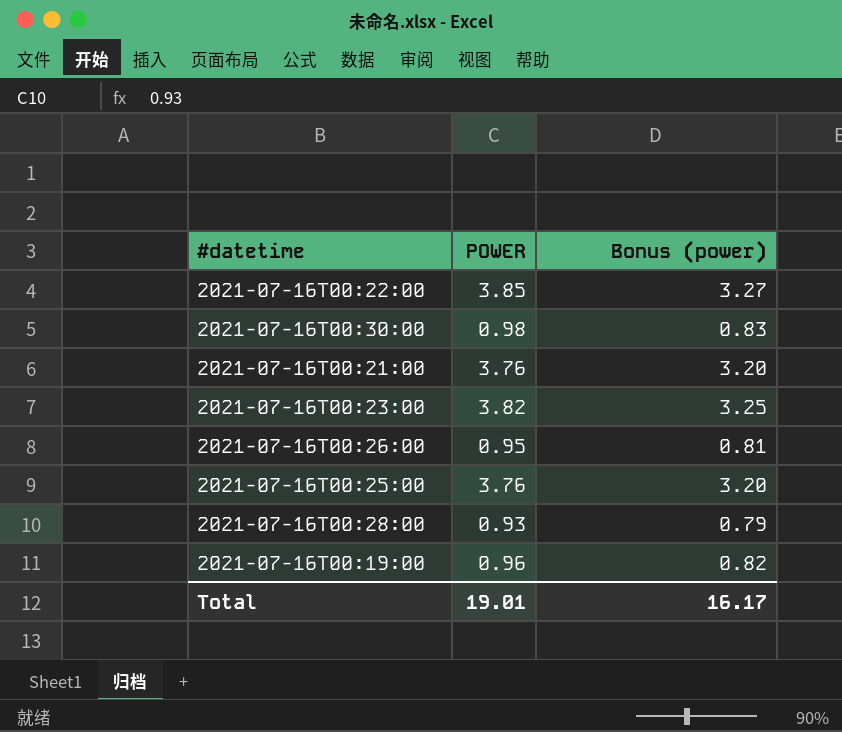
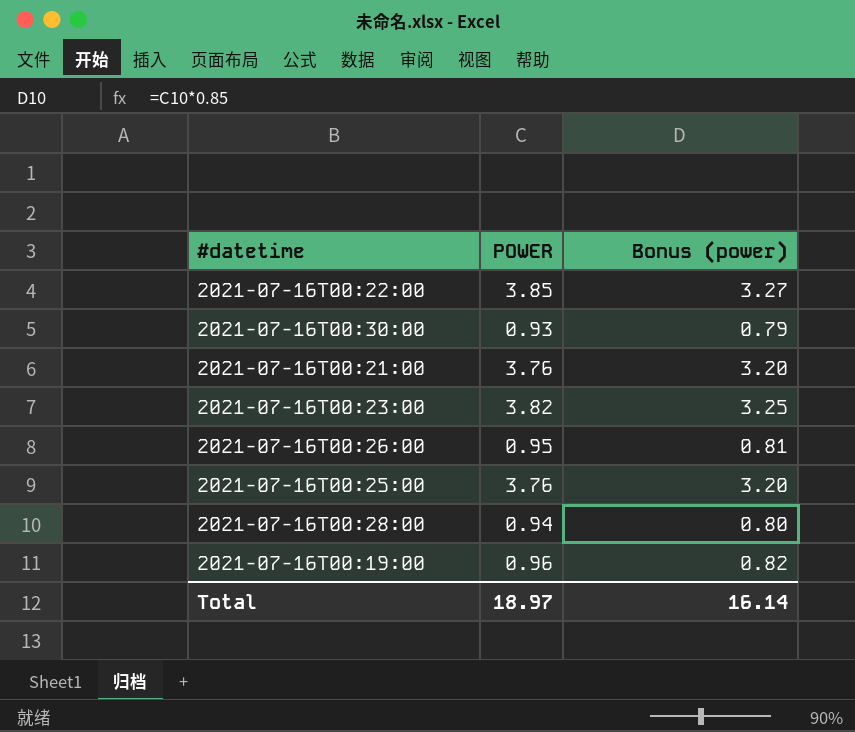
2021-07-16T00:30:00 | POWER: 0.98 -> 0.93
2021-07-16T00:30:00 | Bonus (power): 0.83 -> 0.79
2021-07-16T00:28:00 | POWER: 0.93 -> 0.94
2021-07-16T00:28:00 | Bonus (power): 0.79 -> 0.80
Total | POWER: 19.01 -> 18.97
Total | Bonus (power): 16.17 -> 16.14

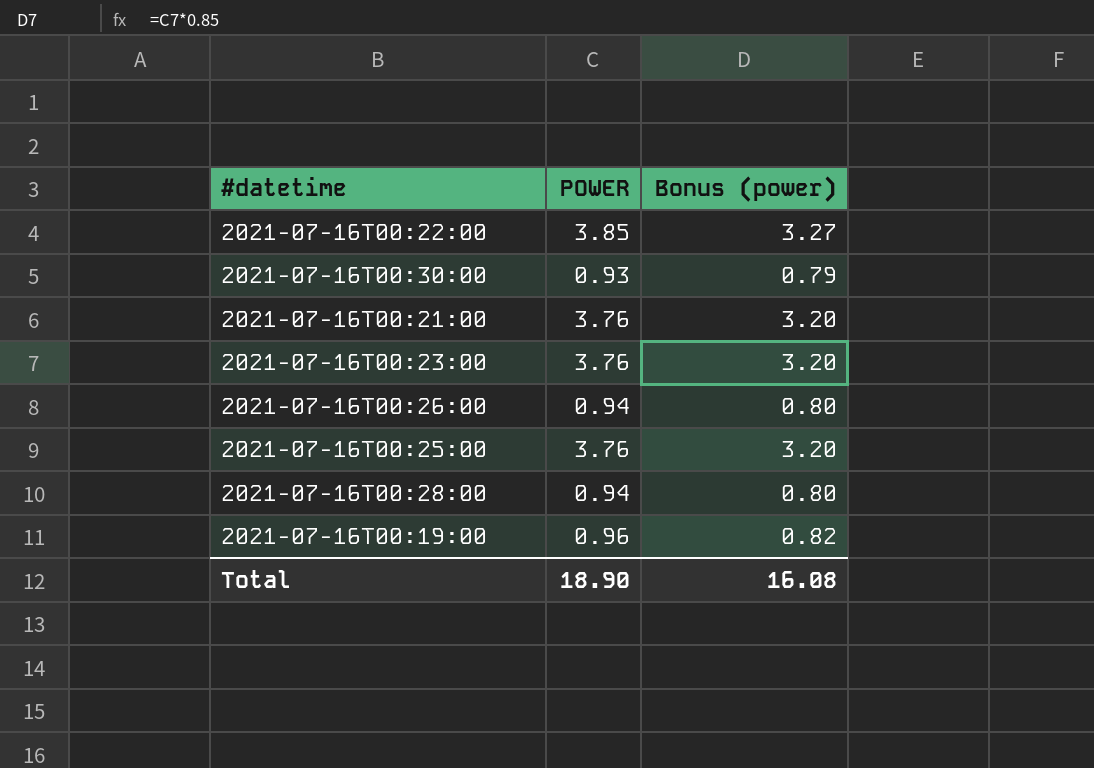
2021-07-16T00:23:00 | POWER: 3.82 -> 3.76
2021-07-16T00:23:00 | Bonus (power): 3.25 -> 3.20
2021-07-16T00:26:00 | POWER: 0.95 -> 0.94
2021-07-16T00:26:00 | Bonus (power): 0.81 -> 0.80
Total | POWER: 18.97 -> 18.90
Total | Bonus (power): 16.14 -> 16.08

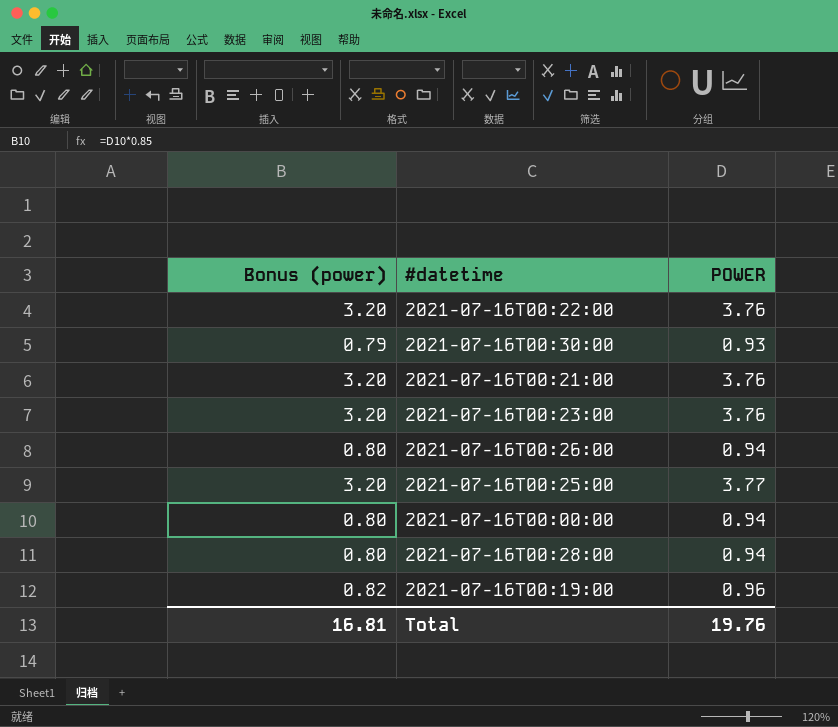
column Bonus (power) | position: 3 -> 1
2021-07-16T00:22:00 | Bonus (power): 3.27 -> 3.20
2021-07-16T00:22:00 | POWER: 3.85 -> 3.76
2021-07-16T00:25:00 | POWER: 3.76 -> 3.77
row 2021-07-16T00:00:00: none -> 0.80 | 0.94
Total | Bonus (power): 16.08 -> 16.81
Total | POWER: 18.90 -> 19.76

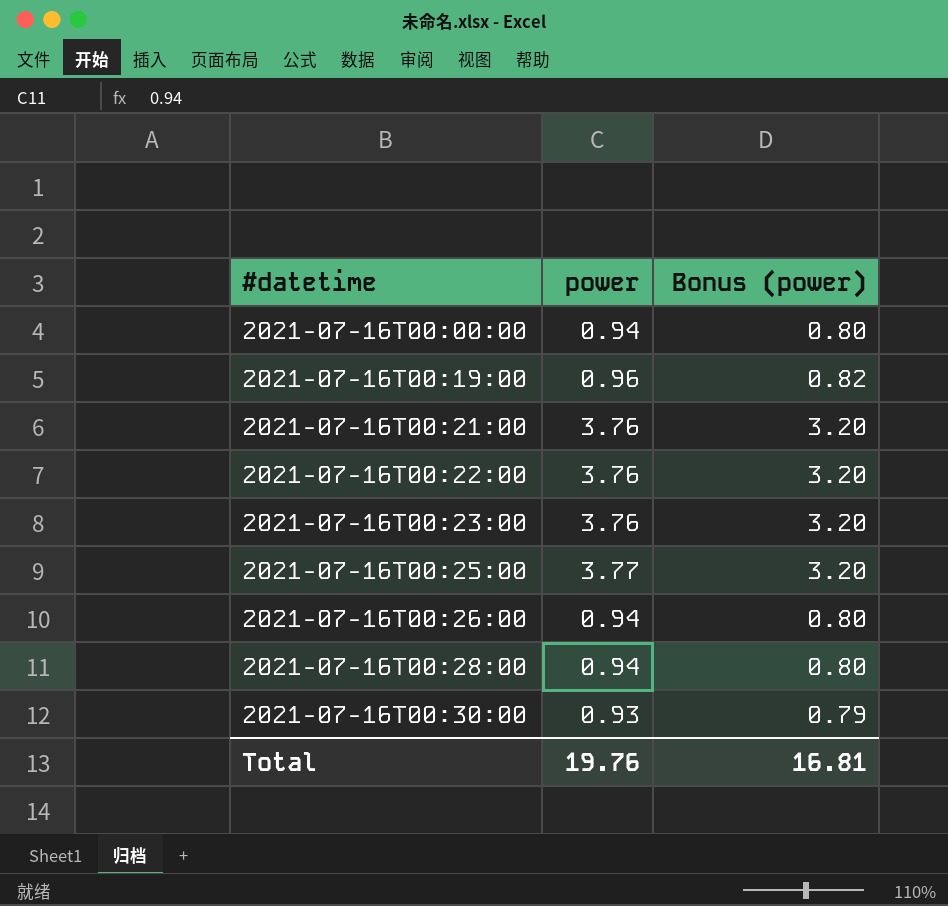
row order: none -> #datetime ascending
column name: POWER -> power
column Bonus (power) | position: 1 -> 3

